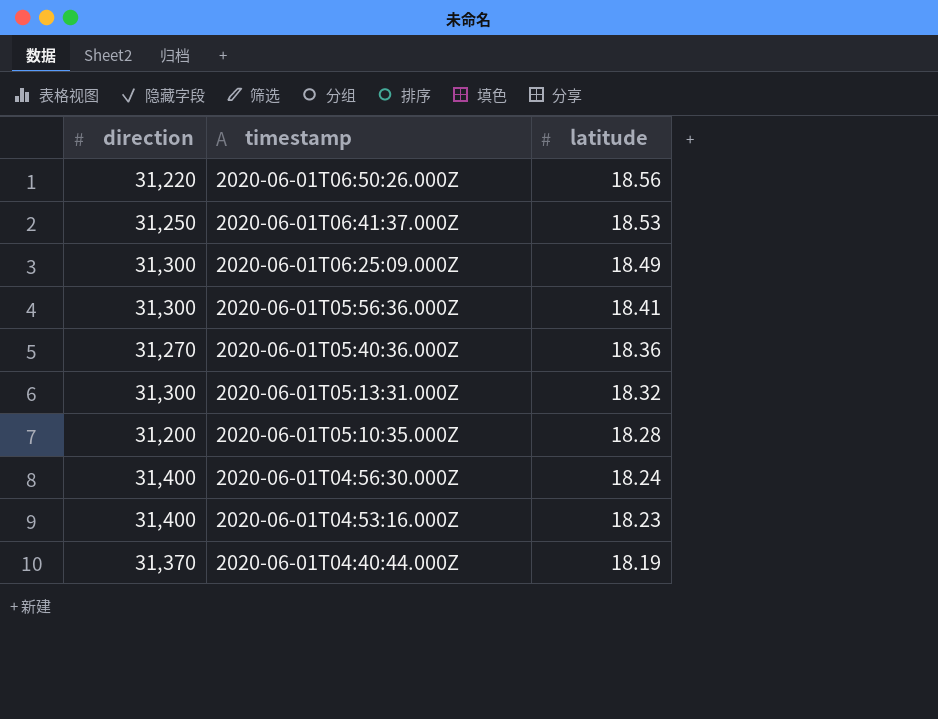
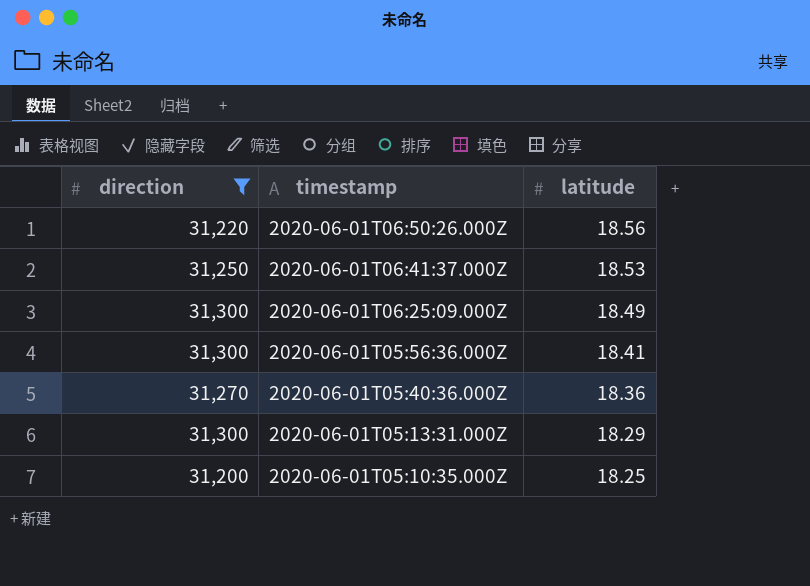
filter: none -> direction <= 31,300
2020-06-01T05:13:31.000Z | latitude: 18.32 -> 18.29
2020-06-01T05:10:35.000Z | latitude: 18.28 -> 18.25

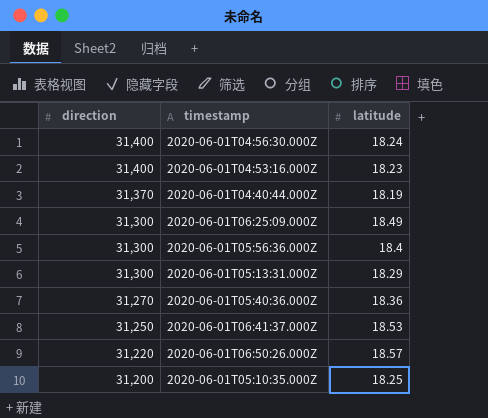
filter: direction <= 31,300 -> none
row order: timestamp descending -> direction descending
2020-06-01T05:56:36.000Z | latitude: 18.41 -> 18.4
2020-06-01T06:50:26.000Z | latitude: 18.56 -> 18.57

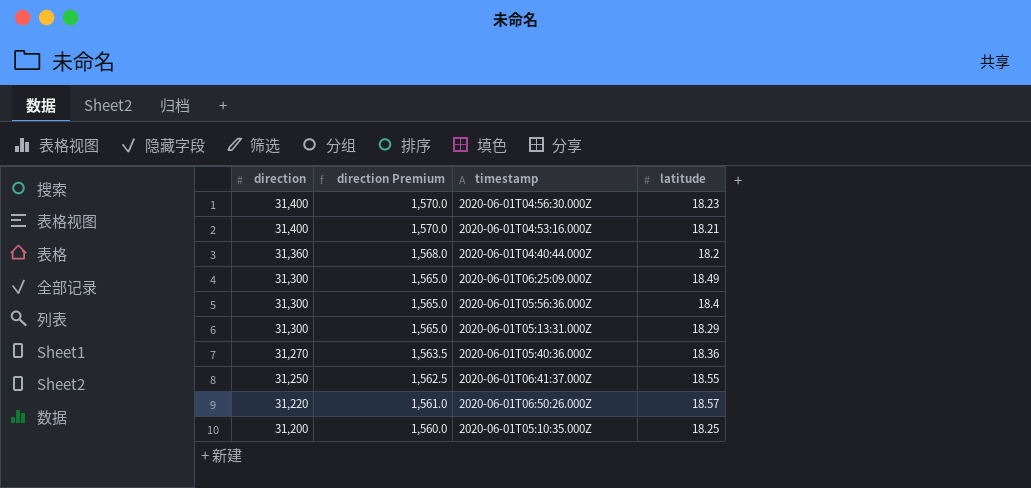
column direction Premium | formula: none -> [direction] * 0.05
2020-06-01T04:56:30.000Z | latitude: 18.24 -> 18.23
2020-06-01T04:53:16.000Z | latitude: 18.23 -> 18.21
2020-06-01T04:40:44.000Z | direction: 31,370 -> 31,360
2020-06-01T04:40:44.000Z | latitude: 18.19 -> 18.2
2020-06-01T06:41:37.000Z | latitude: 18.53 -> 18.55

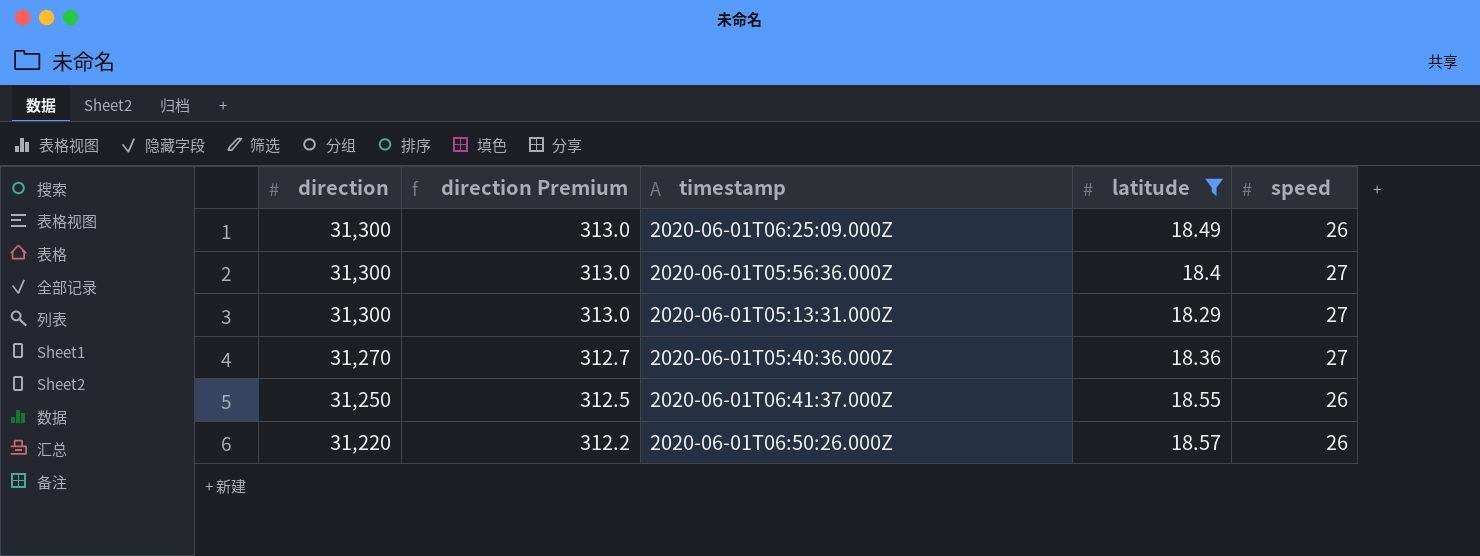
filter: none -> latitude >= 18.29
column direction Premium | formula: [direction] * 0.05 -> [direction] * 0.01
column speed | position: none -> 5

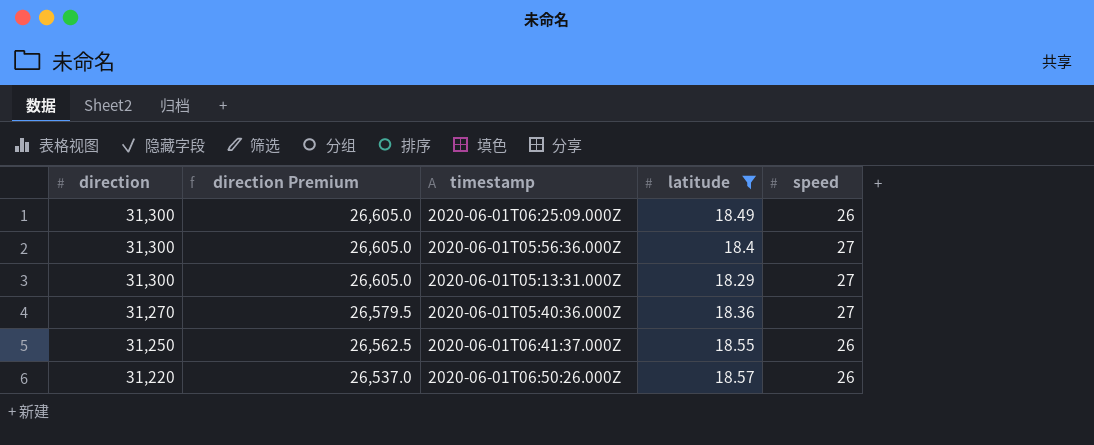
column direction Premium | formula: [direction] * 0.01 -> [direction] * 0.85

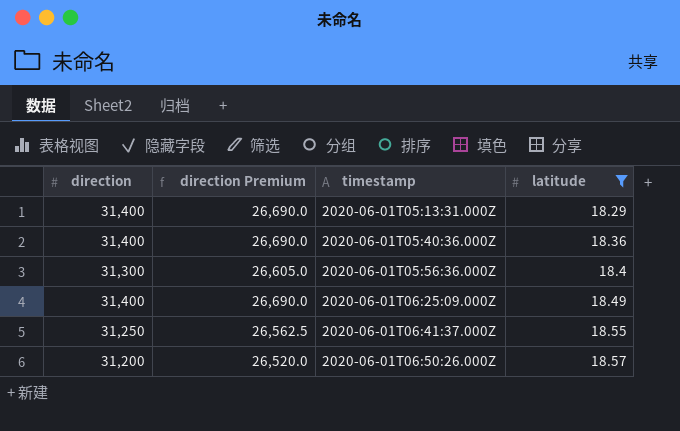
row order: direction descending -> timestamp ascending
column speed | position: 5 -> none
2020-06-01T05:13:31.000Z | direction: 31,300 -> 31,400
2020-06-01T05:13:31.000Z | direction Premium: 26,605.0 -> 26,690.0
2020-06-01T05:40:36.000Z | direction: 31,270 -> 31,400
2020-06-01T05:40:36.000Z | direction Premium: 26,579.5 -> 26,690.0
2020-06-01T06:25:09.000Z | direction: 31,300 -> 31,400
2020-06-01T06:25:09.000Z | direction Premium: 26,605.0 -> 26,690.0
2020-06-01T06:50:26.000Z | direction: 31,220 -> 31,200
2020-06-01T06:50:26.000Z | direction Premium: 26,537.0 -> 26,520.0

